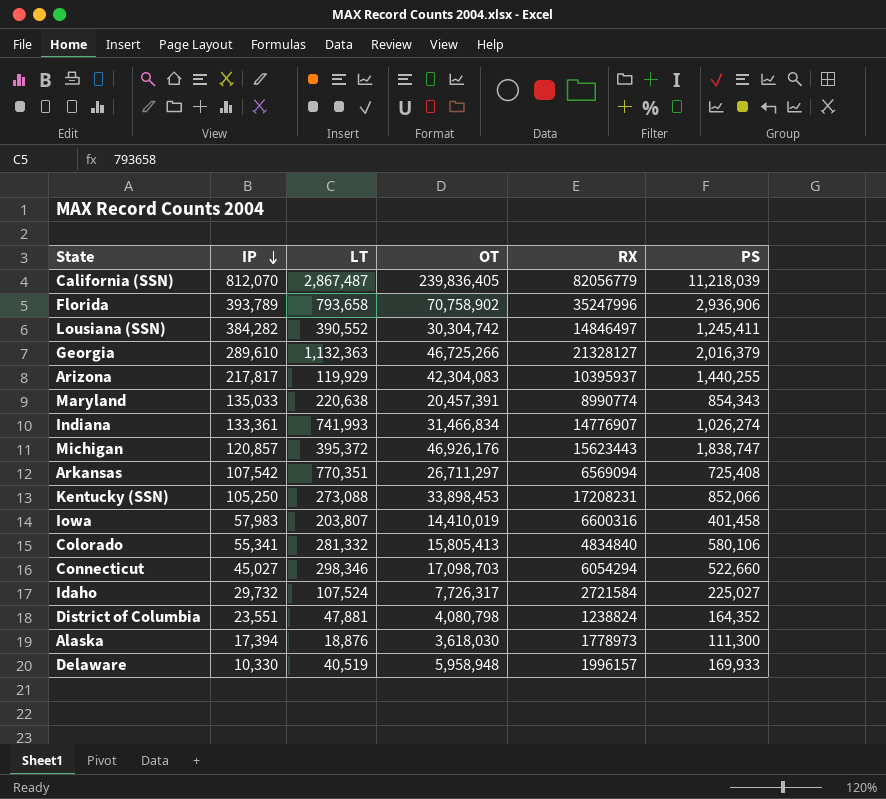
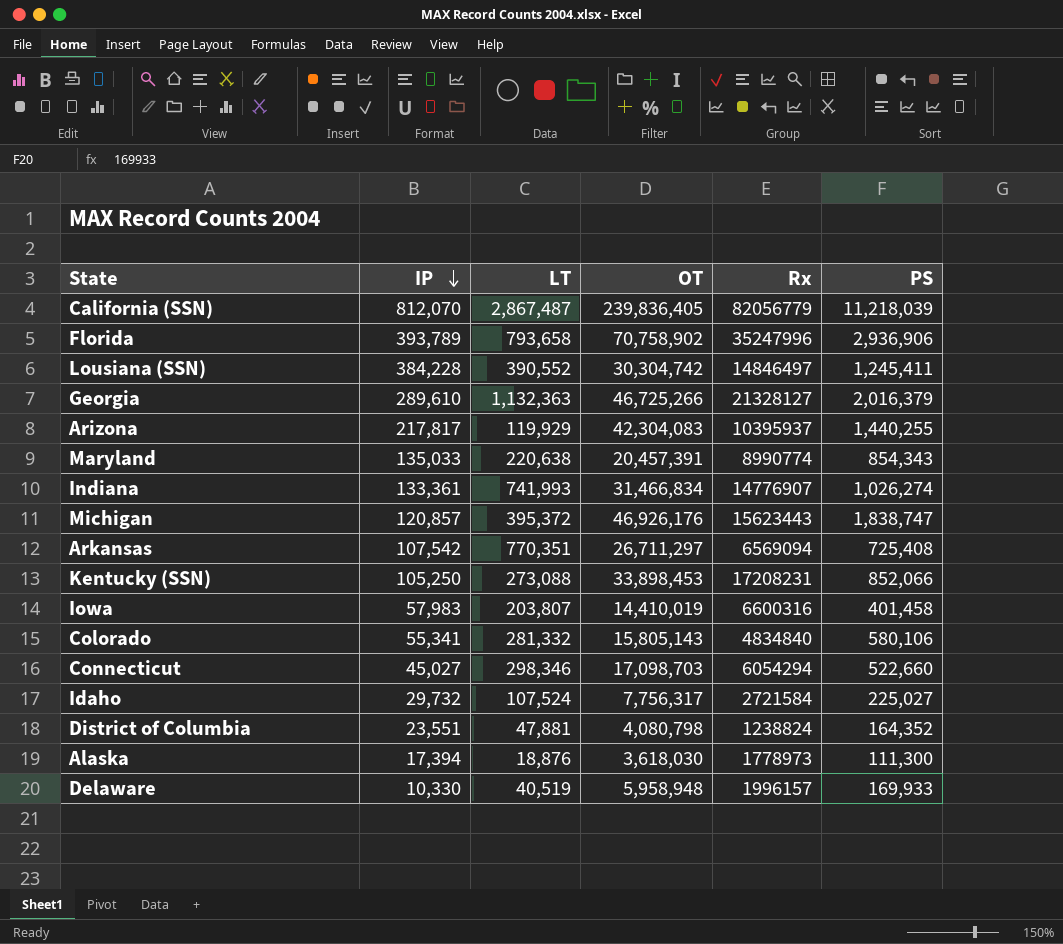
column name: RX -> Rx
Lousiana (SSN) | IP: 384,282 -> 384,228
Colorado | OT: 15,805,413 -> 15,805,143
Idaho | OT: 7,726,317 -> 7,756,317

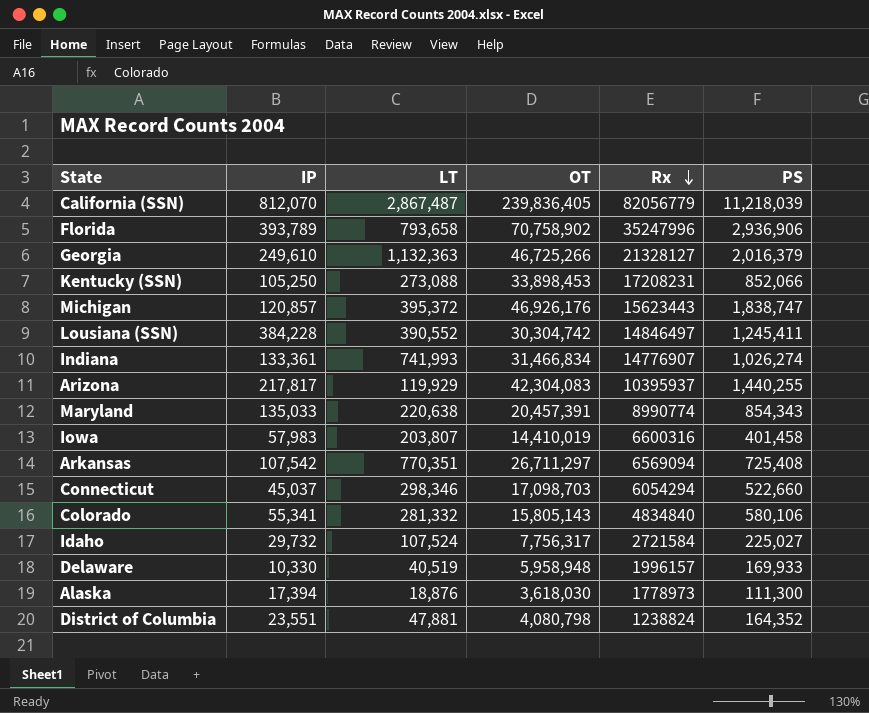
row order: IP descending -> Rx descending
Georgia | IP: 289,610 -> 249,610
Connecticut | IP: 45,027 -> 45,037

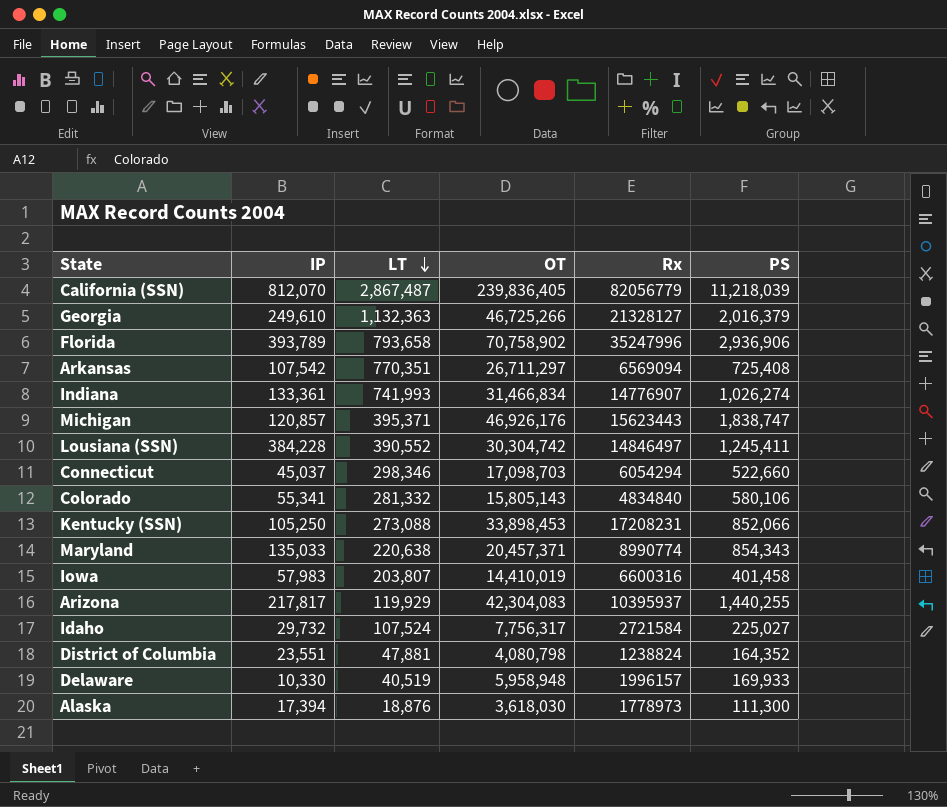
row order: Rx descending -> LT descending
Michigan | LT: 395,372 -> 395,371
Maryland | OT: 20,457,391 -> 20,457,371

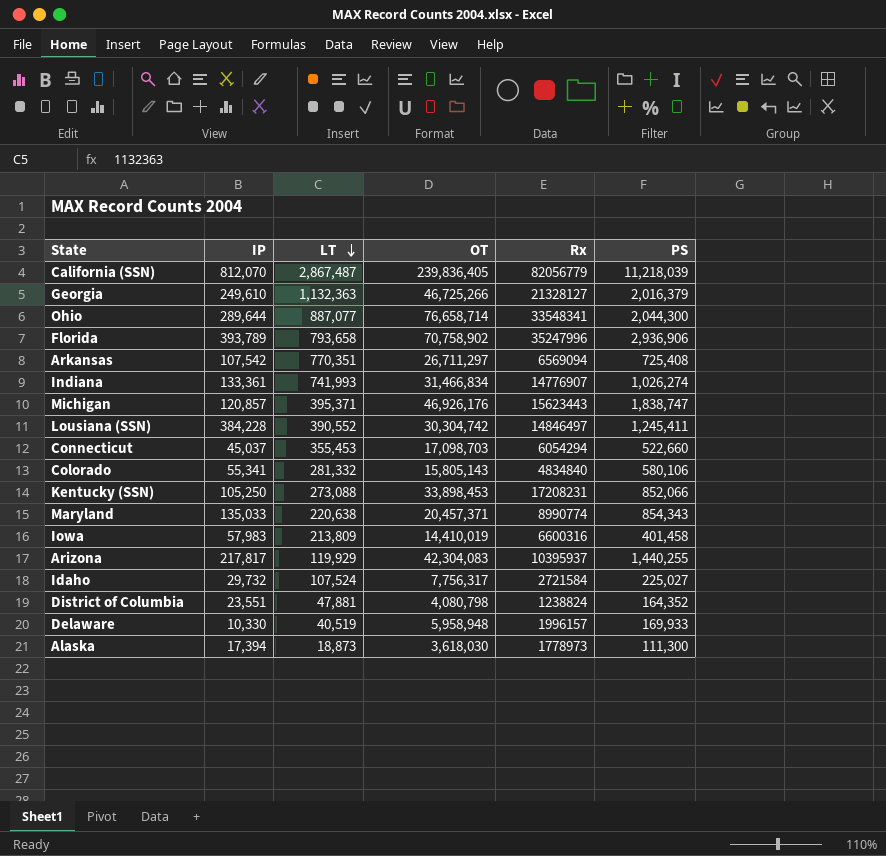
row Ohio: none -> 289,644 | 887,077 | 76,658,714 | 33548341 | 2,044,300
Connecticut | LT: 298,346 -> 355,453
Iowa | LT: 203,807 -> 213,809
Alaska | LT: 18,876 -> 18,873

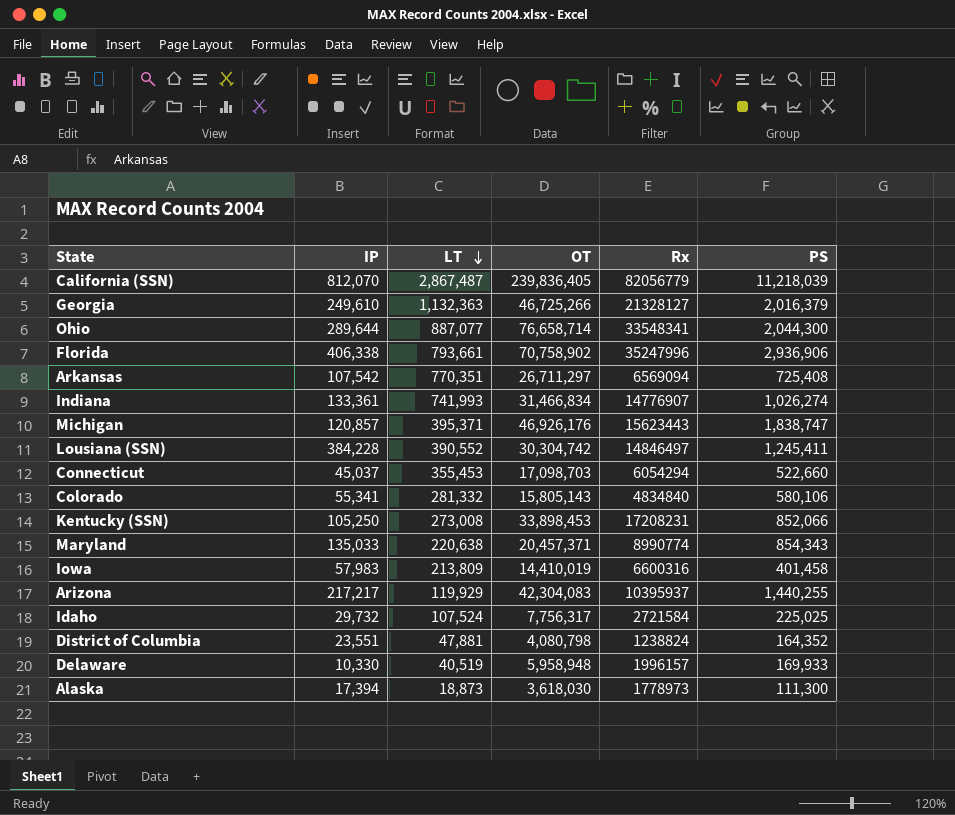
Florida | IP: 393,789 -> 406,338
Florida | LT: 793,658 -> 793,661
Kentucky (SSN) | LT: 273,088 -> 273,008
Arizona | IP: 217,817 -> 217,217
Idaho | PS: 225,027 -> 225,025

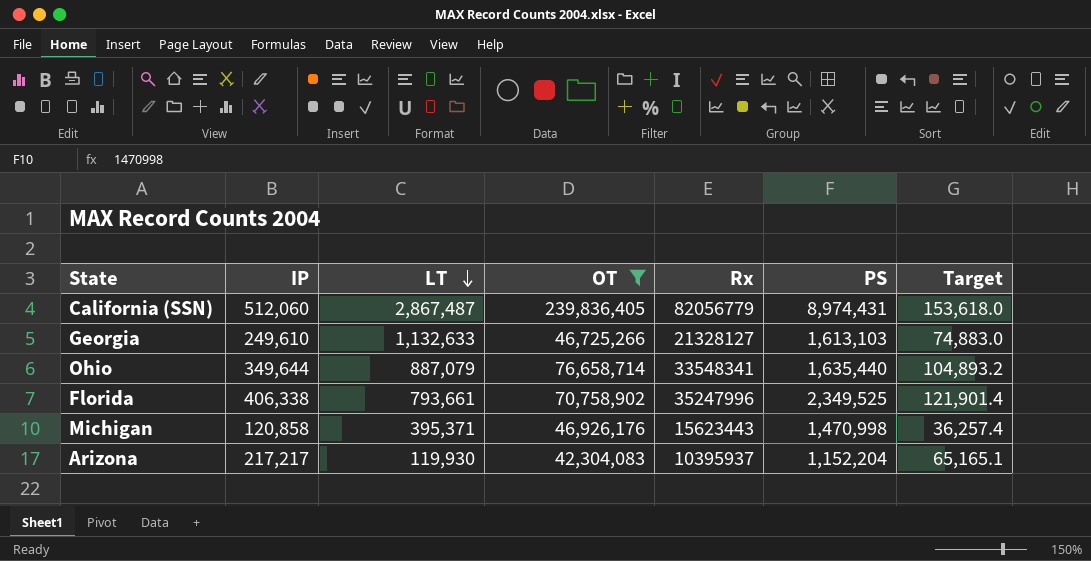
filter: none -> OT >= 42,304,083
column Target | formula: none -> [IP] * 0.3
California (SSN) | IP: 812,070 -> 512,060
California (SSN) | PS: 11,218,039 -> 8,974,431
Georgia | LT: 1,132,363 -> 1,132,633
Georgia | PS: 2,016,379 -> 1,613,103
Ohio | IP: 289,644 -> 349,644
Ohio | LT: 887,077 -> 887,079
Ohio | PS: 2,044,300 -> 1,635,440
Florida | PS: 2,936,906 -> 2,349,525
Michigan | IP: 120,857 -> 120,858
Michigan | PS: 1,838,747 -> 1,470,998
Arizona | LT: 119,929 -> 119,930
Arizona | PS: 1,440,255 -> 1,152,204

